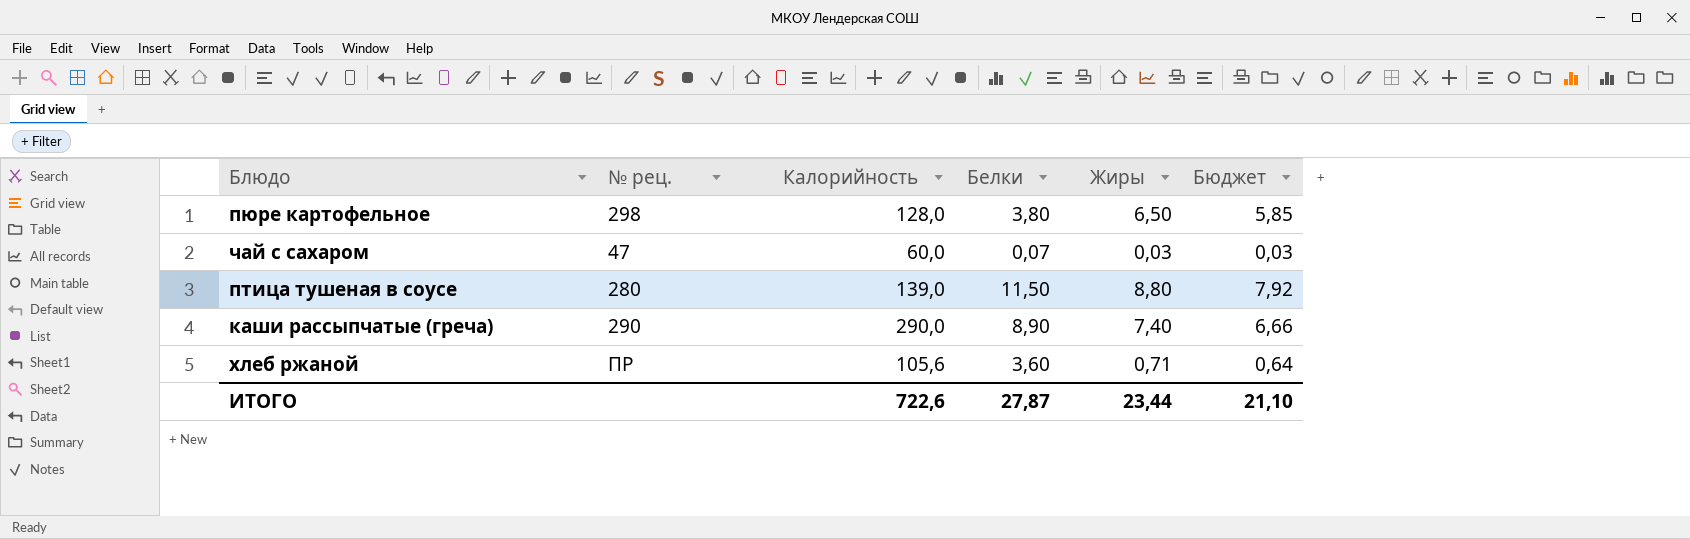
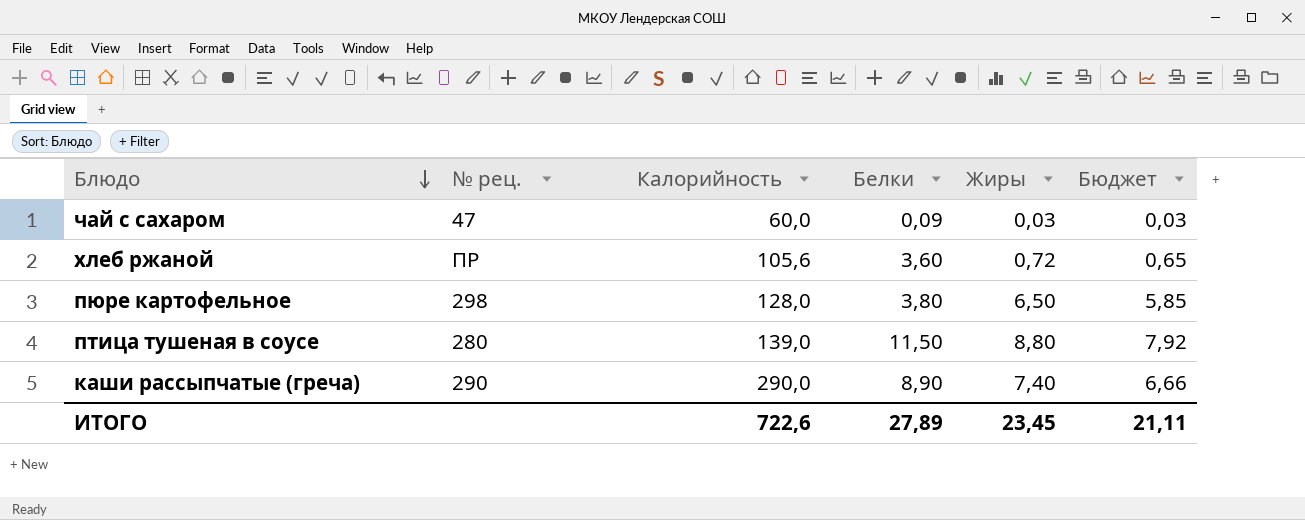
row order: none -> Блюдо descending
чай с сахаром | Белки: 0,07 -> 0,09
хлеб ржаной | Жиры: 0,71 -> 0,72
хлеб ржаной | Бюджет: 0,64 -> 0,65
ИТОГО | Белки: 27,87 -> 27,89
ИТОГО | Жиры: 23,44 -> 23,45
ИТОГО | Бюджет: 21,10 -> 21,11

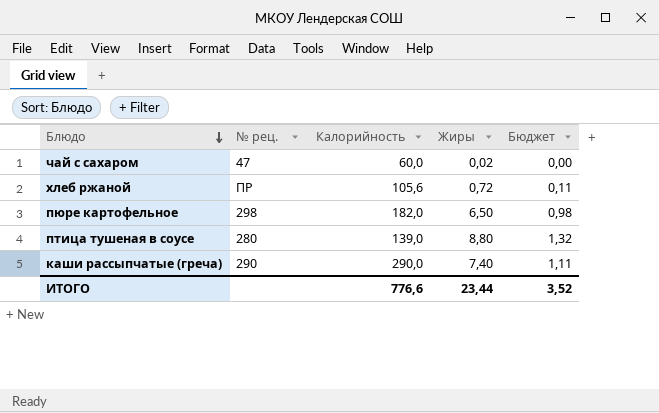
column Белки | position: 4 -> none
column Бюджет | formula: [Жиры] * 0,9 -> [Жиры] * 0,15
чай с сахаром | Жиры: 0,03 -> 0,02
пюре картофельное | Калорийность: 128,0 -> 182,0
ИТОГО | Калорийность: 722,6 -> 776,6
ИТОГО | Жиры: 23,45 -> 23,44
ИТОГО | Бюджет: 21,11 -> 3,52

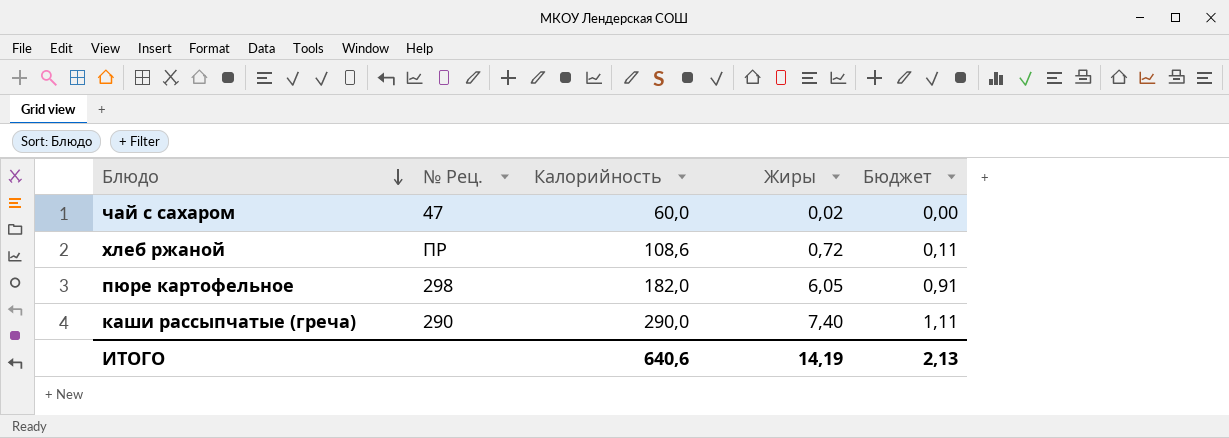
column name: № рец. -> № Рец.
row птица тушеная в соусе: 280 | 139,0 | 8,80 | 1,32 -> none
хлеб ржаной | Калорийность: 105,6 -> 108,6
пюре картофельное | Жиры: 6,50 -> 6,05
пюре картофельное | Бюджет: 0,98 -> 0,91
ИТОГО | Калорийность: 776,6 -> 640,6
ИТОГО | Жиры: 23,44 -> 14,19
ИТОГО | Бюджет: 3,52 -> 2,13

